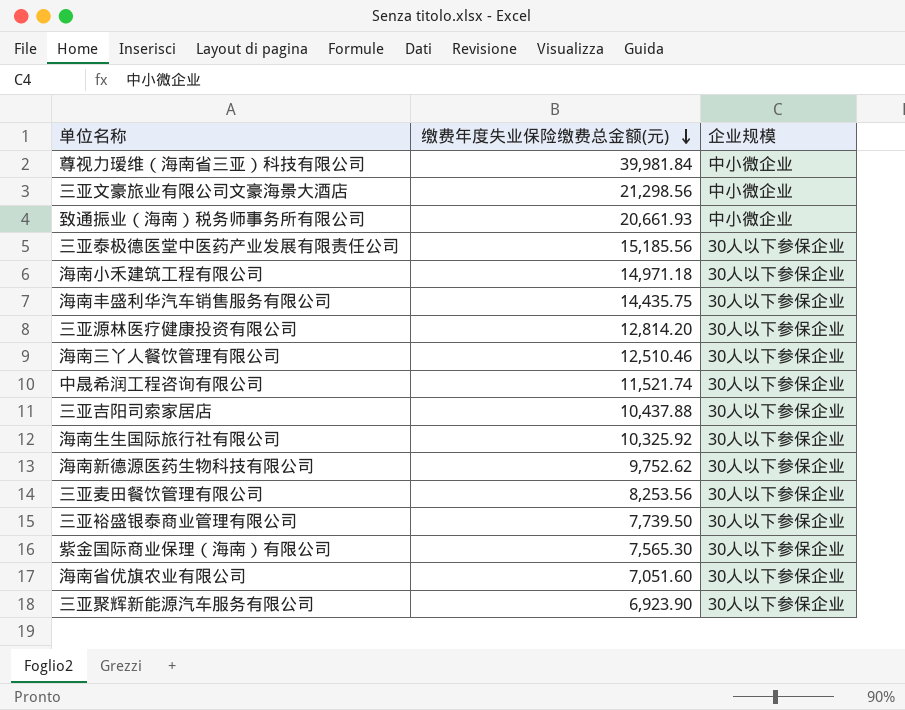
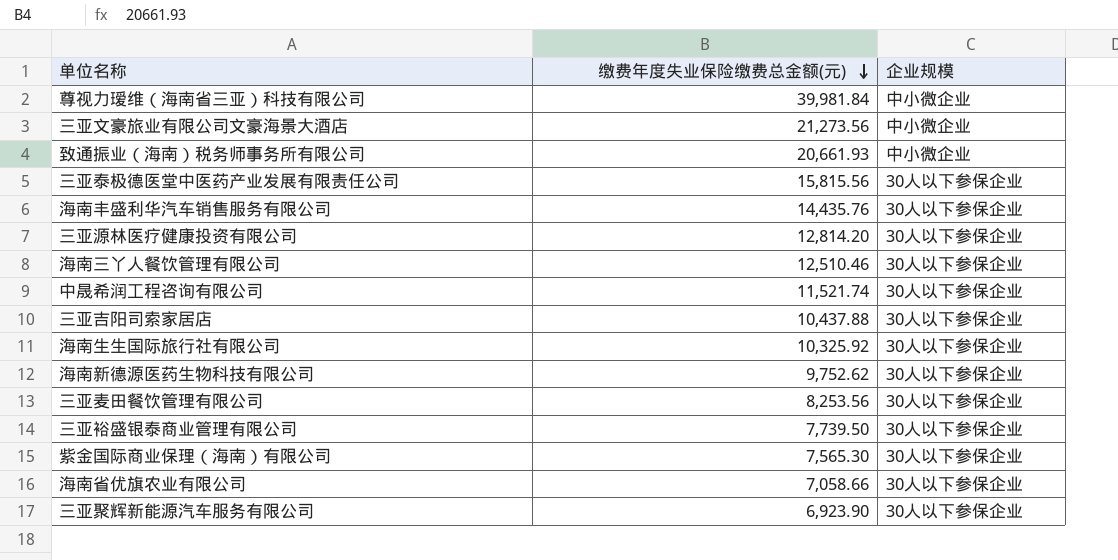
row 海南小禾建筑工程有限公司: 14,971.18 | 30人以下参保企业 -> none
三亚文豪旅业有限公司文豪海景大酒店 | 缴费年度失业保险缴费总金额(元): 21,298.56 -> 21,273.56
三亚泰极德医堂中医药产业发展有限责任公司 | 缴费年度失业保险缴费总金额(元): 15,185.56 -> 15,815.56
海南丰盛利华汽车销售服务有限公司 | 缴费年度失业保险缴费总金额(元): 14,435.75 -> 14,435.76
海南省优旗农业有限公司 | 缴费年度失业保险缴费总金额(元): 7,051.60 -> 7,058.66

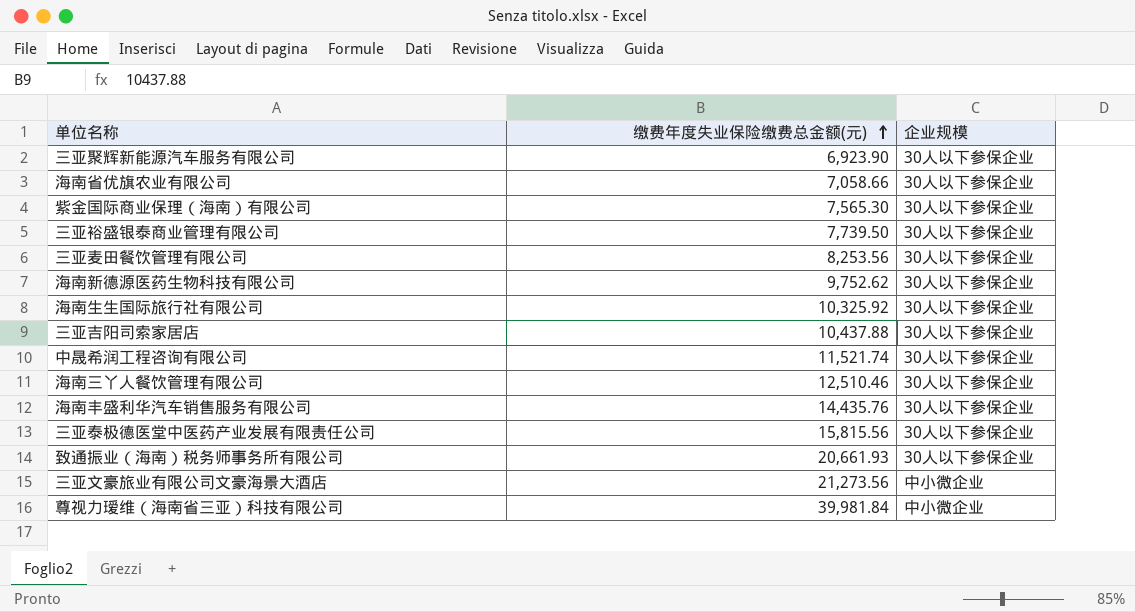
row order: 缴费年度失业保险缴费总金额(元) descending -> 缴费年度失业保险缴费总金额(元) ascending
row 三亚源林医疗健康投资有限公司: 12,814.20 | 30人以下参保企业 -> none
致通振业（海南）税务师事务所有限公司 | 企业规模: 中小微企业 -> 30人以下参保企业

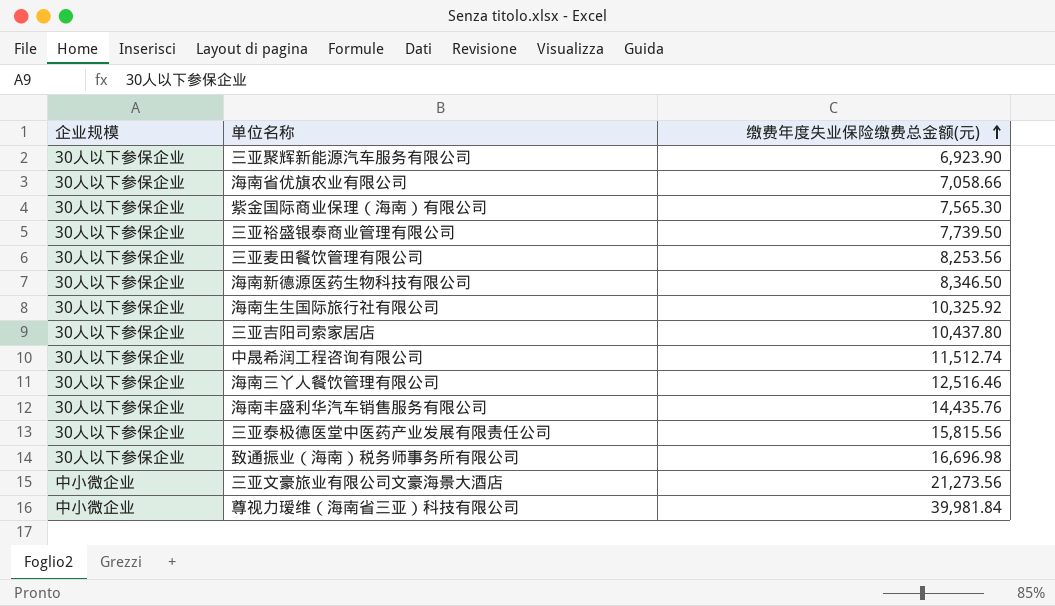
column 企业规模 | position: 3 -> 1
海南新德源医药生物科技有限公司 | 缴费年度失业保险缴费总金额(元): 9,752.62 -> 8,346.50
三亚吉阳司索家居店 | 缴费年度失业保险缴费总金额(元): 10,437.88 -> 10,437.80
中晟希润工程咨询有限公司 | 缴费年度失业保险缴费总金额(元): 11,521.74 -> 11,512.74
海南三丫人餐饮管理有限公司 | 缴费年度失业保险缴费总金额(元): 12,510.46 -> 12,516.46
致通振业（海南）税务师事务所有限公司 | 缴费年度失业保险缴费总金额(元): 20,661.93 -> 16,696.98

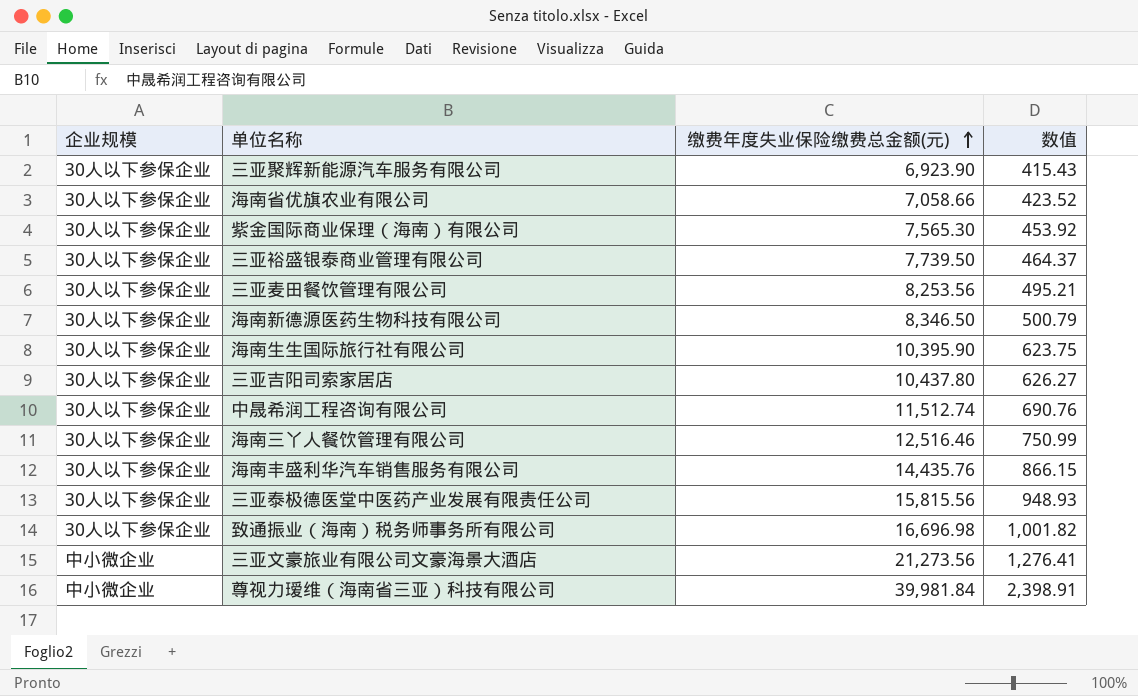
column 数值 | formula: none -> [缴费年度失业保险缴费总金额(元)] * 0.06
海南生生国际旅行社有限公司 | 缴费年度失业保险缴费总金额(元): 10,325.92 -> 10,395.90

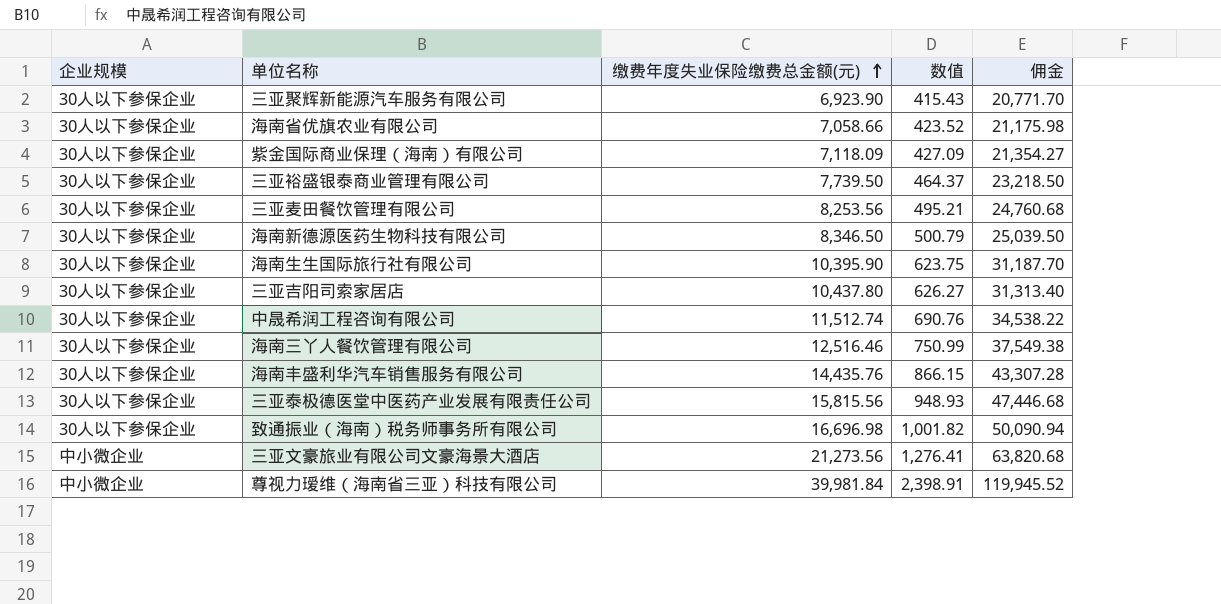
column 佣金 | formula: none -> [缴费年度失业保险缴费总金额(元)] * 3
紫金国际商业保理（海南）有限公司 | 缴费年度失业保险缴费总金额(元): 7,565.30 -> 7,118.09
紫金国际商业保理（海南）有限公司 | 数值: 453.92 -> 427.09

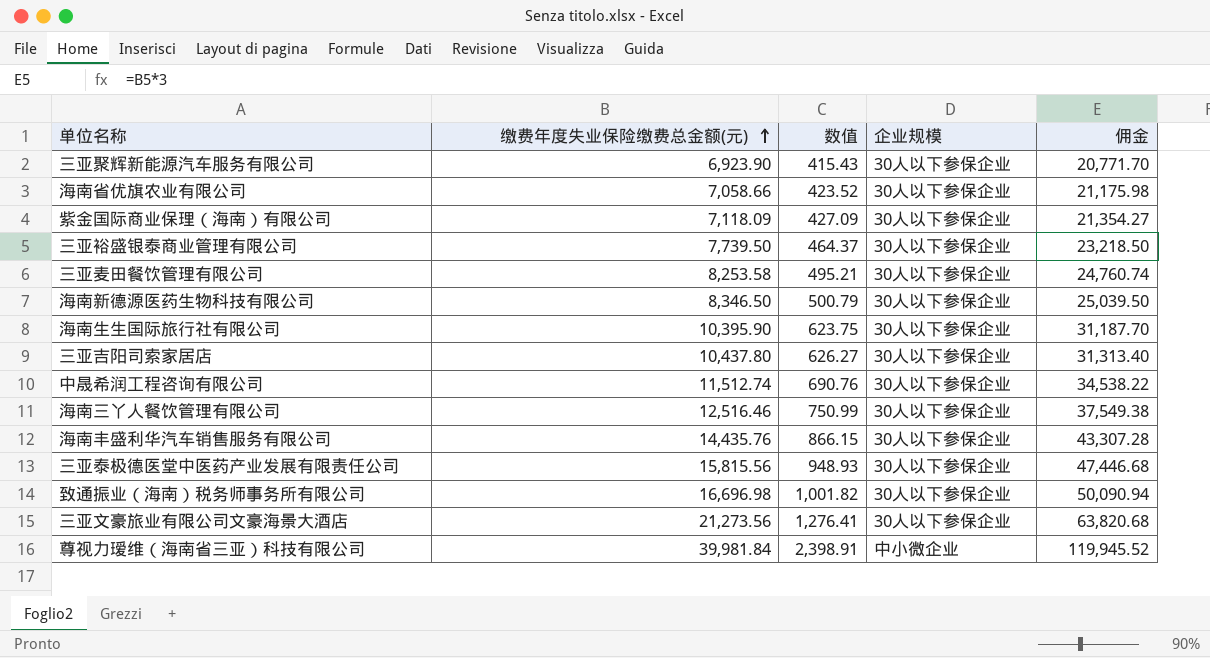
column 企业规模 | position: 1 -> 4
三亚麦田餐饮管理有限公司 | 缴费年度失业保险缴费总金额(元): 8,253.56 -> 8,253.58
三亚麦田餐饮管理有限公司 | 佣金: 24,760.68 -> 24,760.74
三亚文豪旅业有限公司文豪海景大酒店 | 企业规模: 中小微企业 -> 30人以下参保企业

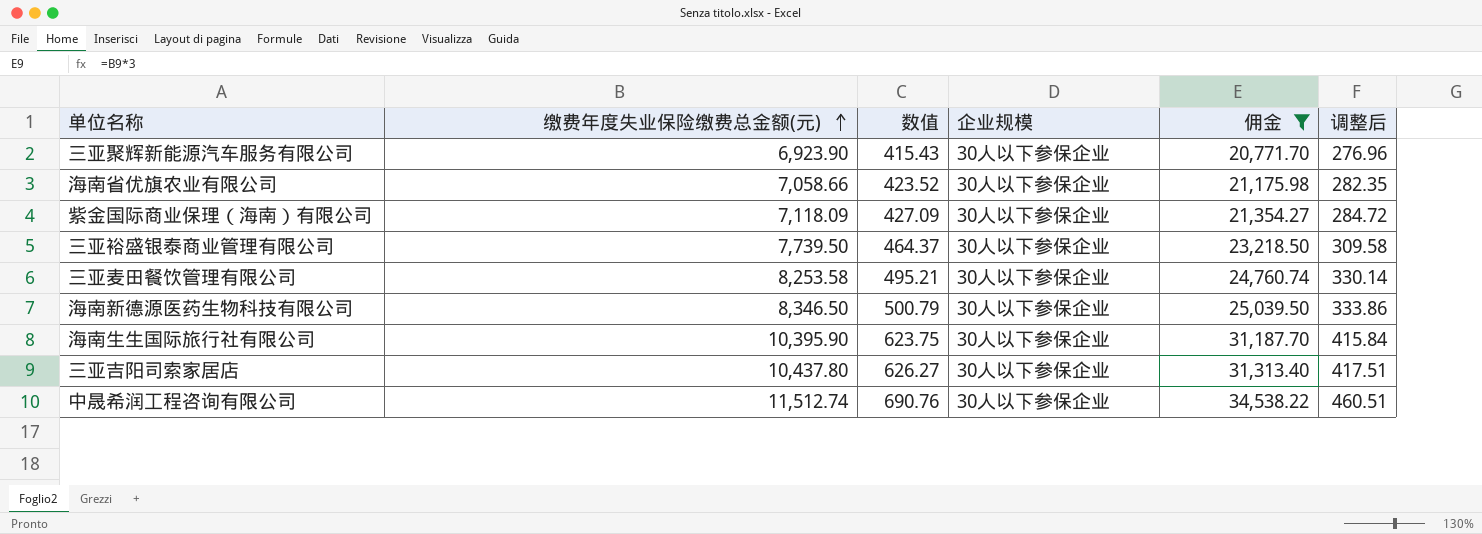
filter: none -> 佣金 <= 34,538.22
column 调整后 | formula: none -> [缴费年度失业保险缴费总金额(元)] * 0.04

